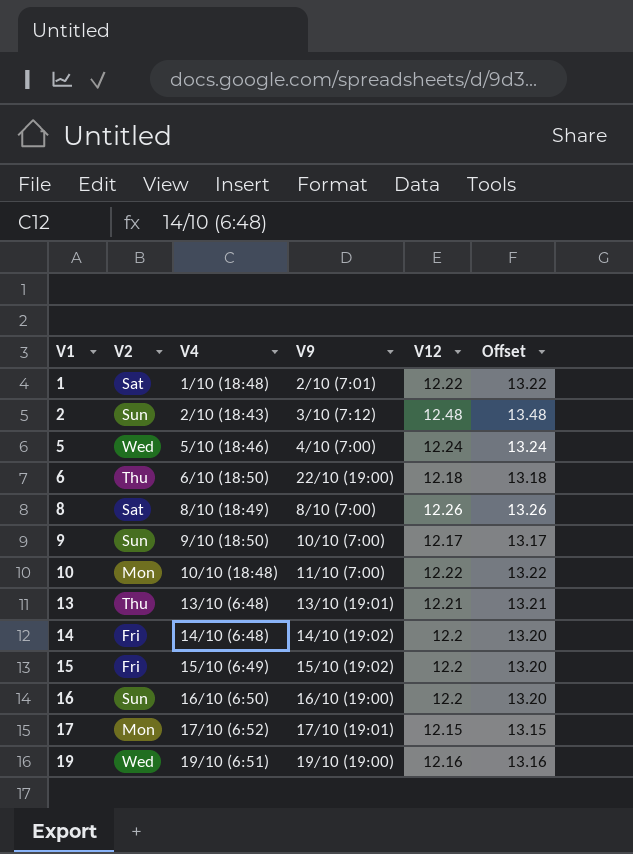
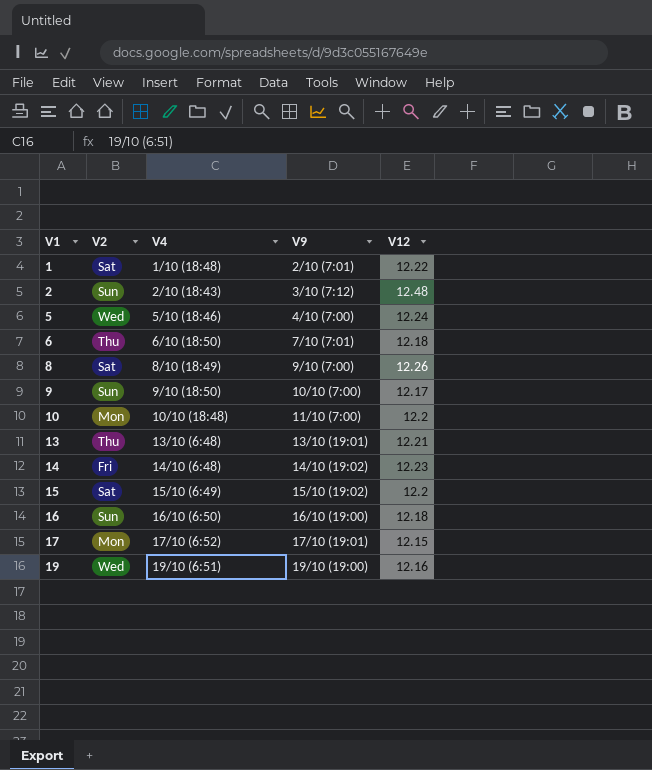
column Offset | formula: [V12] + 1 -> none
6 | V9: 22/10 (19:00) -> 7/10 (7:01)
8 | V9: 8/10 (7:00) -> 9/10 (7:00)
10 | V12: 12.22 -> 12.2
14 | V12: 12.2 -> 12.23
15 | V2: Fri -> Sat
16 | V12: 12.2 -> 12.18

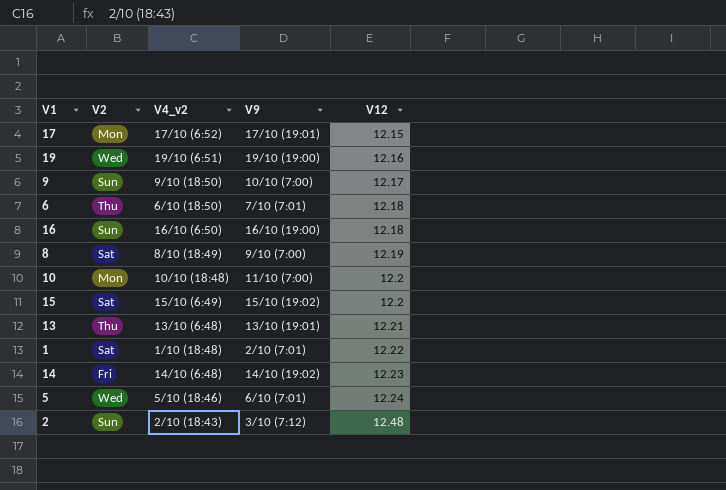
row order: V1 ascending -> V12 ascending
column name: V4 -> V4_v2
8 | V12: 12.26 -> 12.19
5 | V9: 4/10 (7:00) -> 6/10 (7:01)

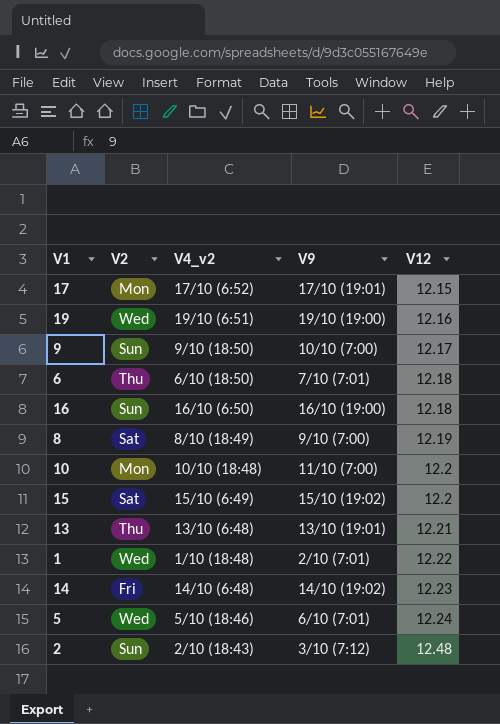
1 | V2: Sat -> Wed

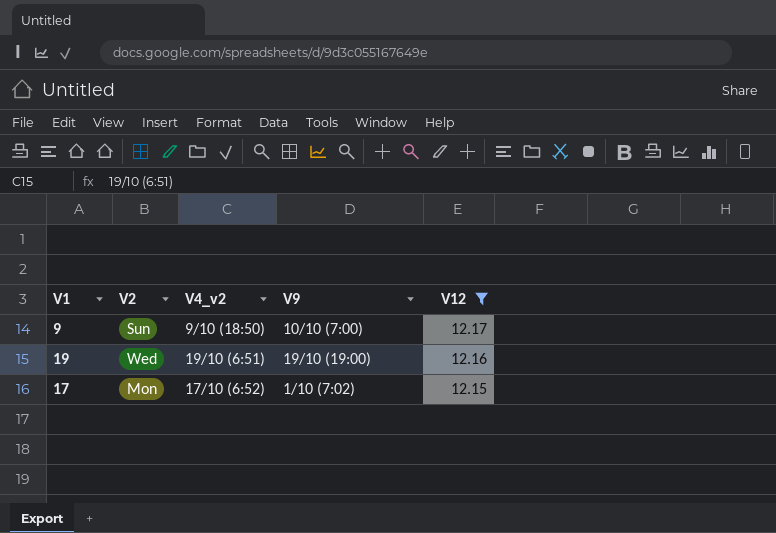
filter: none -> V12 <= 12.17
row order: V12 ascending -> V12 descending
17 | V9: 17/10 (19:01) -> 1/10 (7:02)

